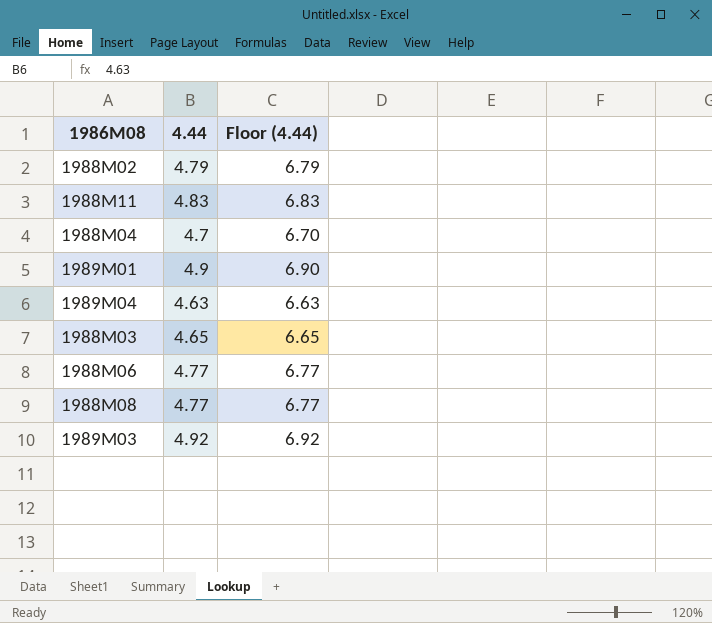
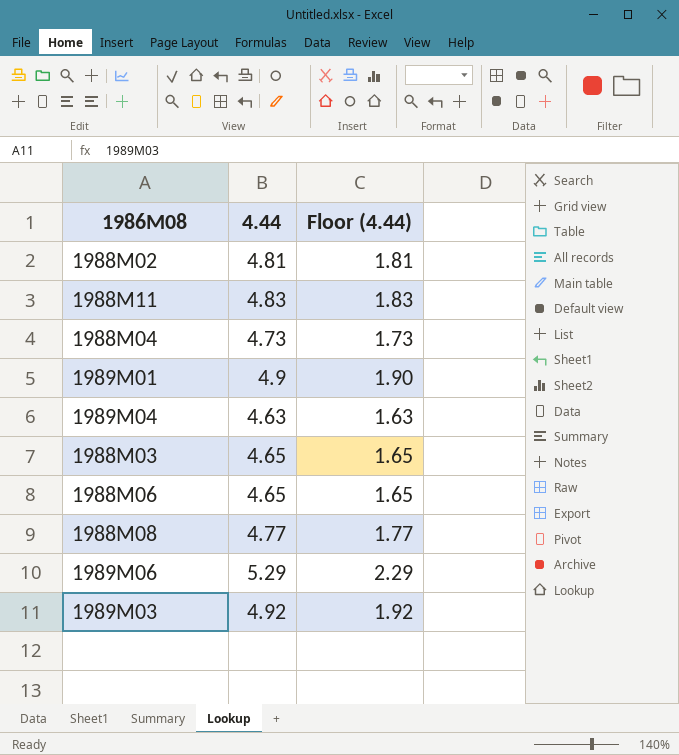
column Floor (4.44) | formula: [4.44] + 2 -> [4.44] - 3
1988M02 | 4.44: 4.79 -> 4.81
1988M04 | 4.44: 4.7 -> 4.73
1988M06 | 4.44: 4.77 -> 4.65
row 1989M06: none -> 5.29 | 2.29

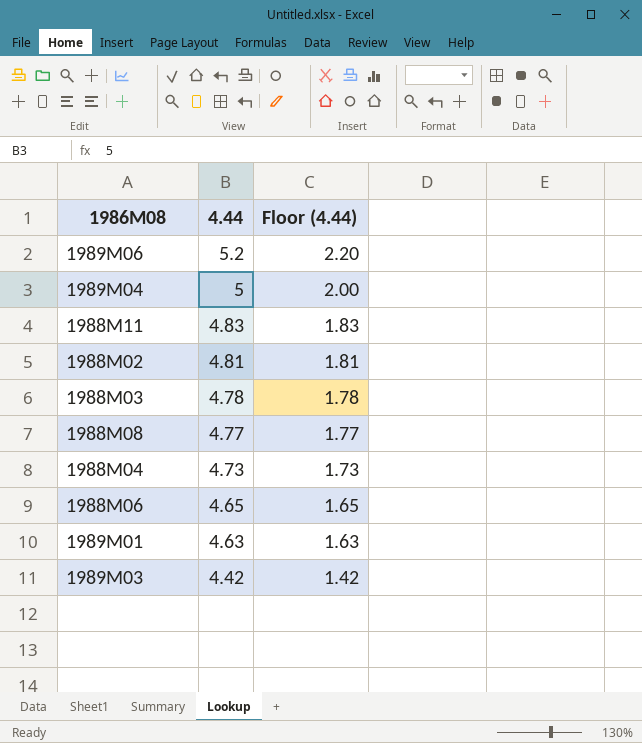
row order: none -> 4.44 descending
1989M06 | 4.44: 5.29 -> 5.2
1989M06 | Floor (4.44): 2.29 -> 2.20
1989M04 | 4.44: 4.63 -> 5
1989M04 | Floor (4.44): 1.63 -> 2.00
1988M03 | 4.44: 4.65 -> 4.78
1988M03 | Floor (4.44): 1.65 -> 1.78
1989M01 | 4.44: 4.9 -> 4.63
1989M01 | Floor (4.44): 1.90 -> 1.63
1989M03 | 4.44: 4.92 -> 4.42
1989M03 | Floor (4.44): 1.92 -> 1.42

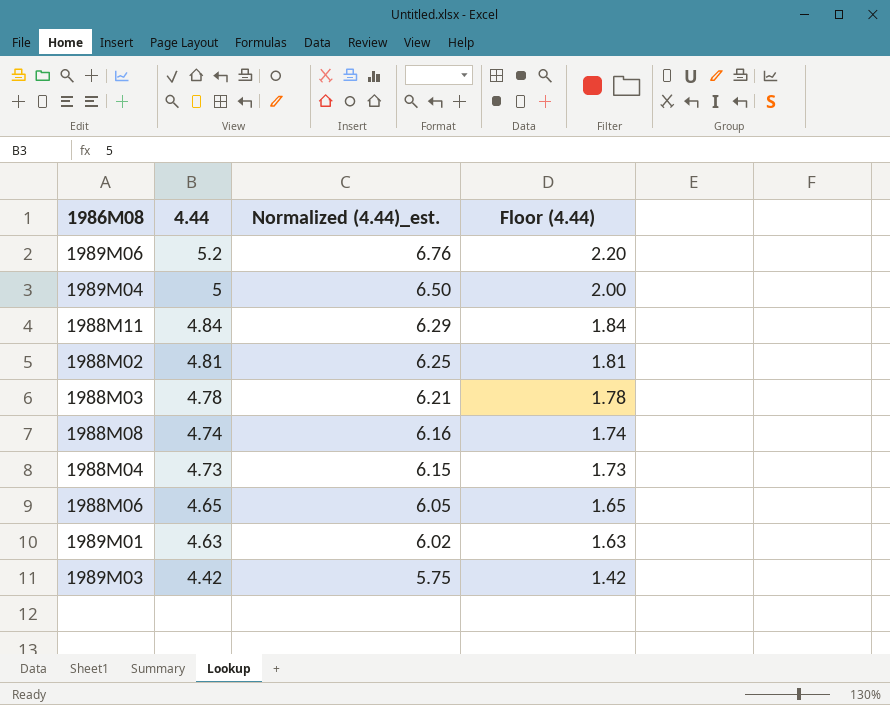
column Normalized (4.44)_est. | formula: none -> [4.44] * 1.3
1988M11 | 4.44: 4.83 -> 4.84
1988M11 | Floor (4.44): 1.83 -> 1.84
1988M08 | 4.44: 4.77 -> 4.74
1988M08 | Floor (4.44): 1.77 -> 1.74

